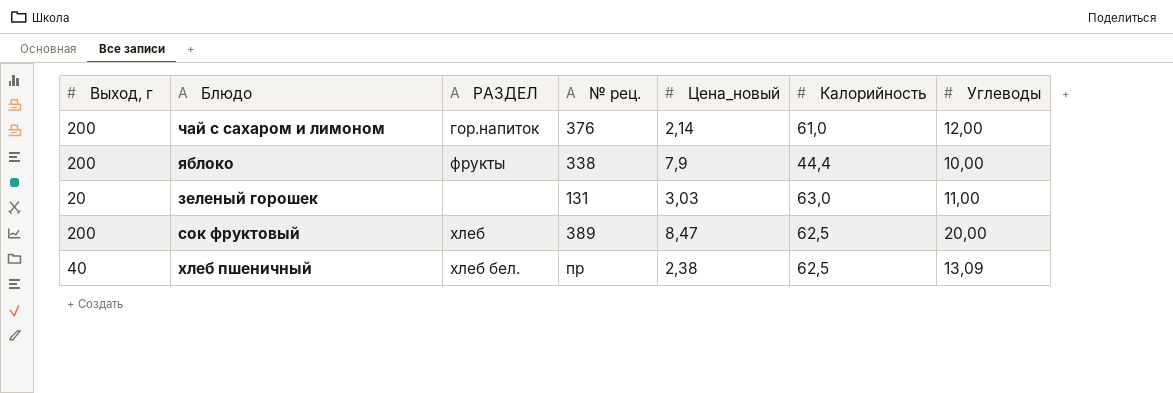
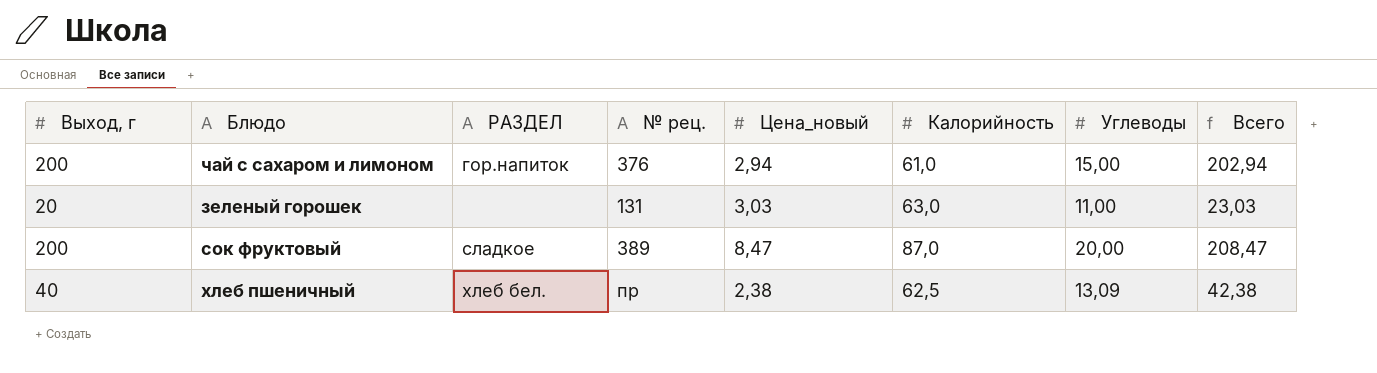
column Всего | formula: none -> [Выход, г] + [Цена_новый]
row яблоко: 200 | фрукты | 338 | 7,9 | 44,4 | 10,00 -> none
чай с сахаром и лимоном | Цена_новый: 2,14 -> 2,94
чай с сахаром и лимоном | Углеводы: 12,00 -> 15,00
сок фруктовый | РАЗДЕЛ: хлеб -> сладкое
сок фруктовый | Калорийность: 62,5 -> 87,0

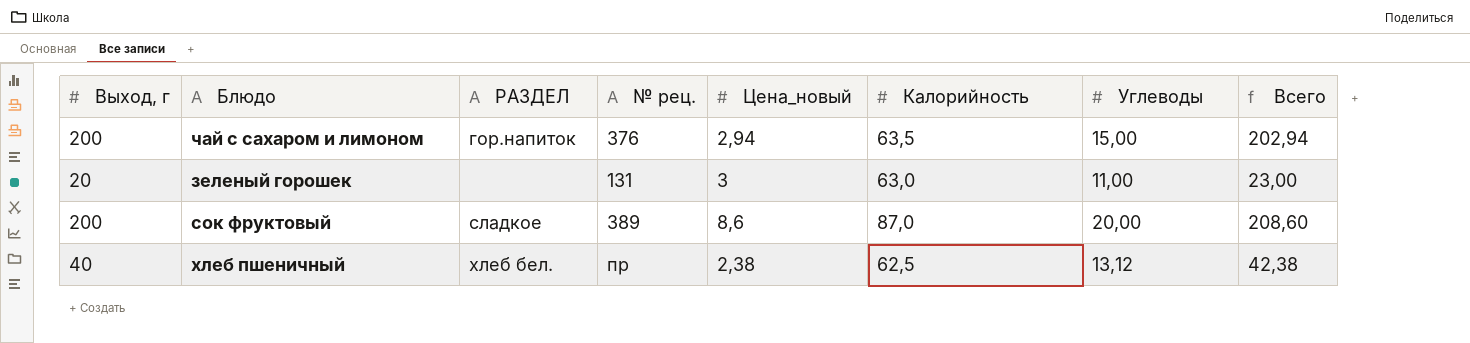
чай с сахаром и лимоном | Калорийность: 61,0 -> 63,5
зеленый горошек | Цена_новый: 3,03 -> 3
зеленый горошек | Всего: 23,03 -> 23,00
сок фруктовый | Цена_новый: 8,47 -> 8,6
сок фруктовый | Всего: 208,47 -> 208,60
хлеб пшеничный | Углеводы: 13,09 -> 13,12

